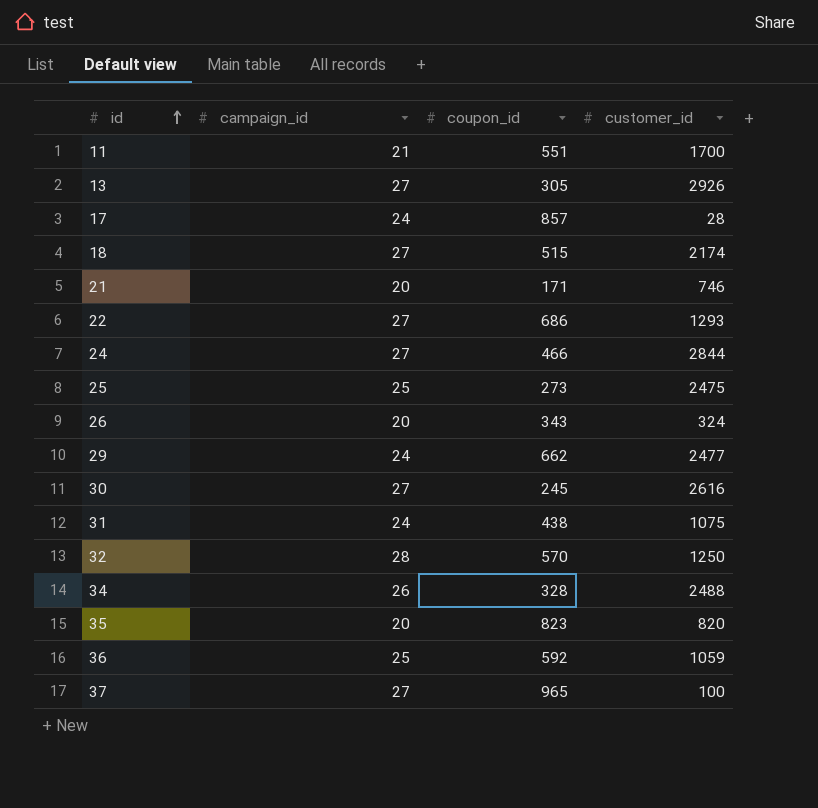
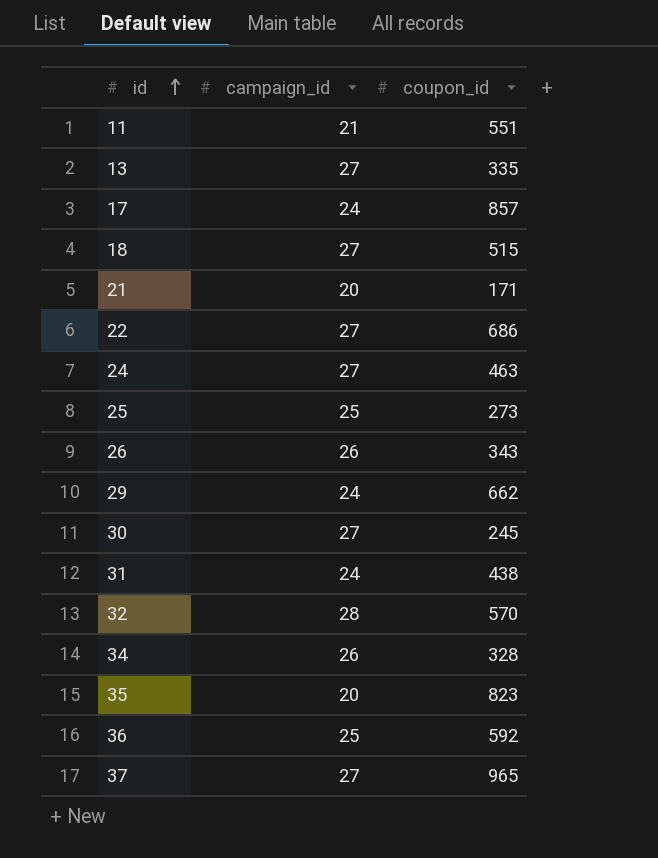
column customer_id | position: 4 -> none
13 | coupon_id: 305 -> 335
24 | coupon_id: 466 -> 463
26 | campaign_id: 20 -> 26

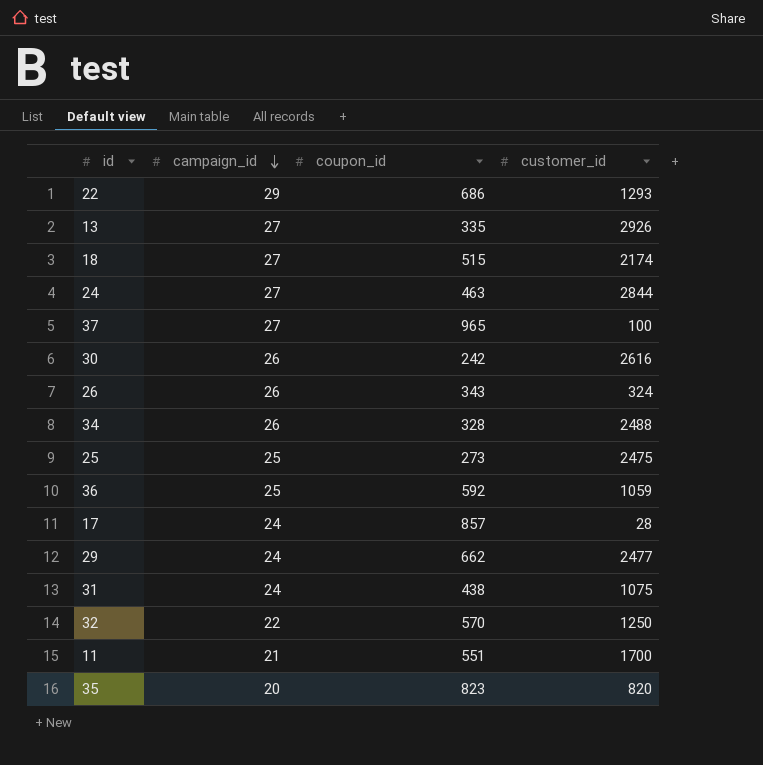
row order: id ascending -> campaign_id descending
column customer_id | position: none -> 4
row 21: 20 | 171 -> none
22 | campaign_id: 27 -> 29
30 | campaign_id: 27 -> 26
30 | coupon_id: 245 -> 242
32 | campaign_id: 28 -> 22

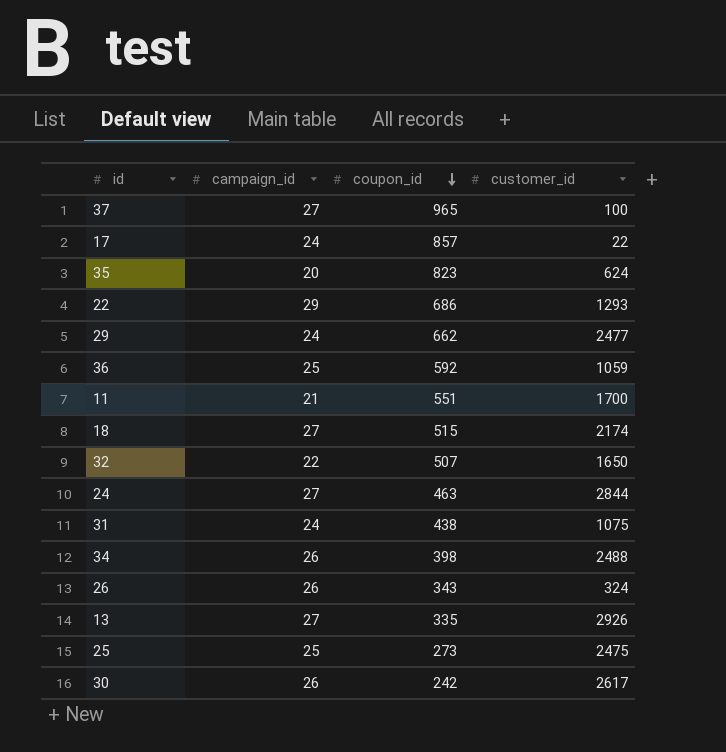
row order: campaign_id descending -> coupon_id descending
17 | customer_id: 28 -> 22
35 | customer_id: 820 -> 624
32 | coupon_id: 570 -> 507
32 | customer_id: 1250 -> 1650
34 | coupon_id: 328 -> 398
30 | customer_id: 2616 -> 2617

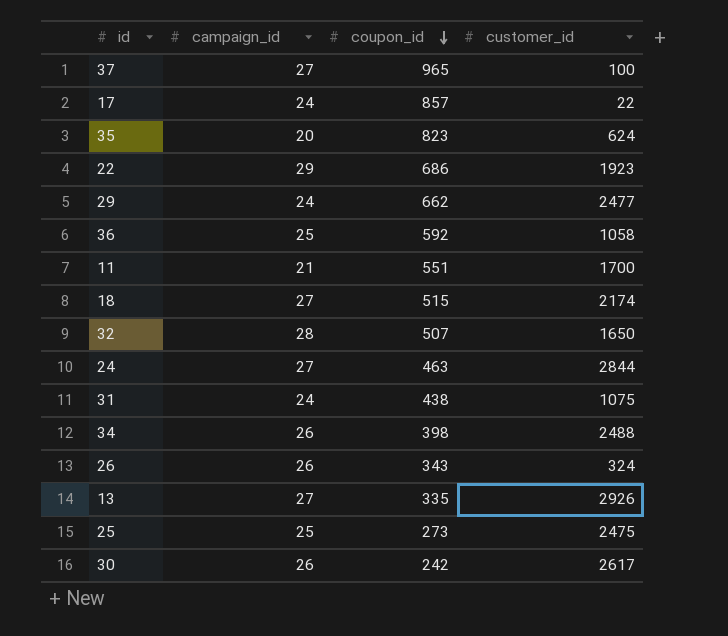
22 | customer_id: 1293 -> 1923
36 | customer_id: 1059 -> 1058
32 | campaign_id: 22 -> 28

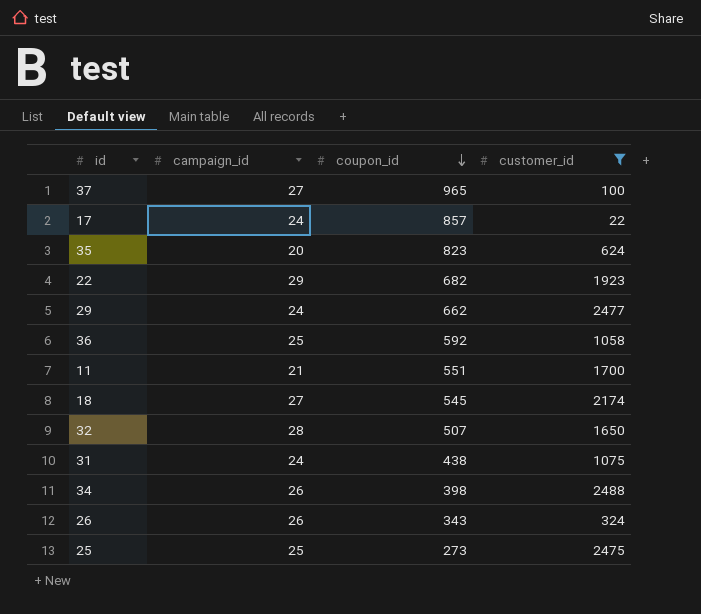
filter: none -> customer_id <= 2488
22 | coupon_id: 686 -> 682
18 | coupon_id: 515 -> 545

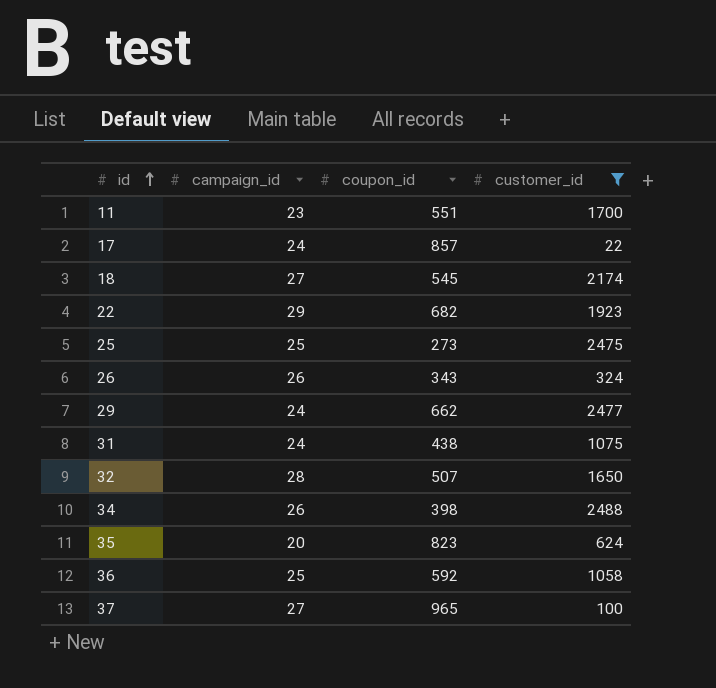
row order: coupon_id descending -> id ascending
11 | campaign_id: 21 -> 23

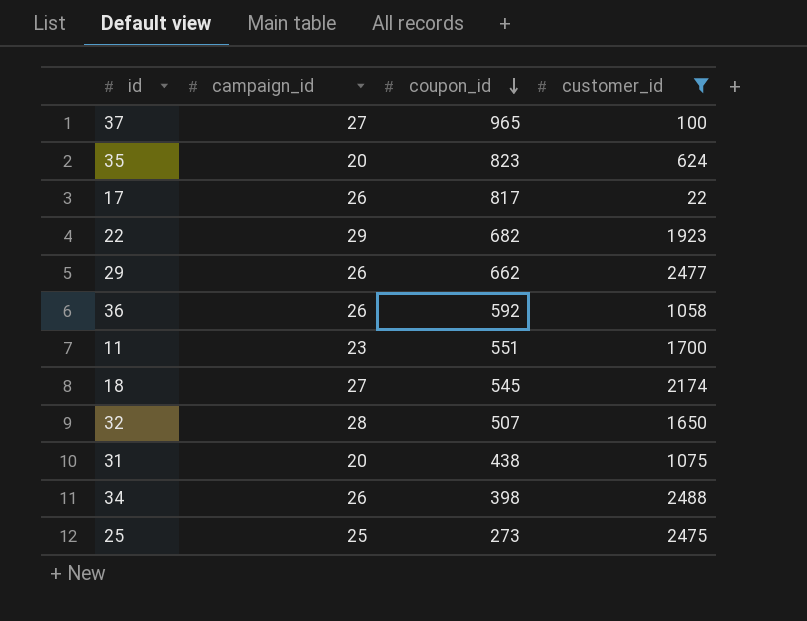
row order: id ascending -> coupon_id descending
row 26: 26 | 343 | 324 -> none
17 | campaign_id: 24 -> 26
17 | coupon_id: 857 -> 817
29 | campaign_id: 24 -> 26
36 | campaign_id: 25 -> 26
31 | campaign_id: 24 -> 20

